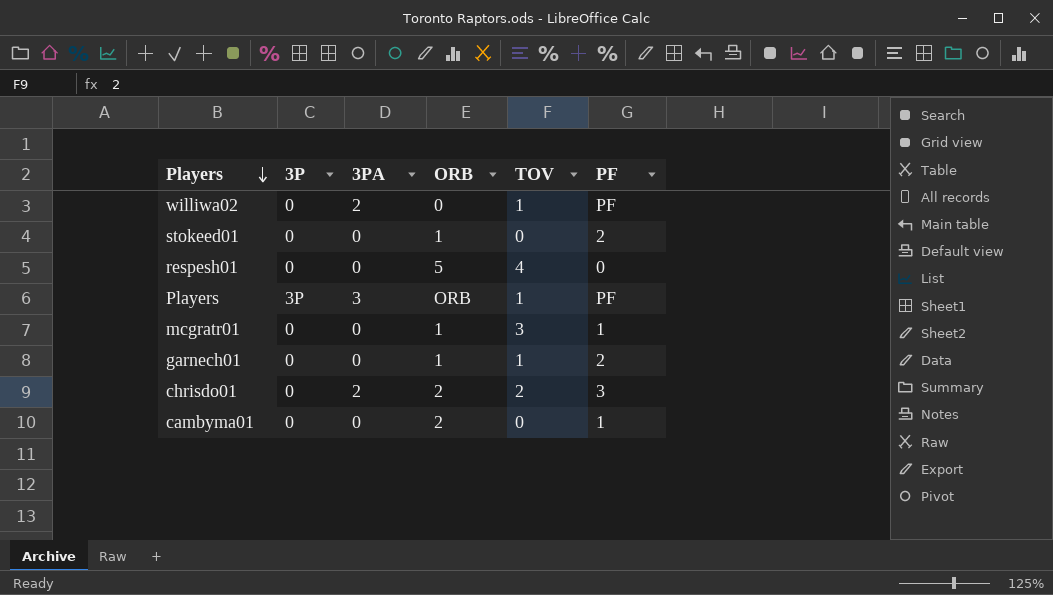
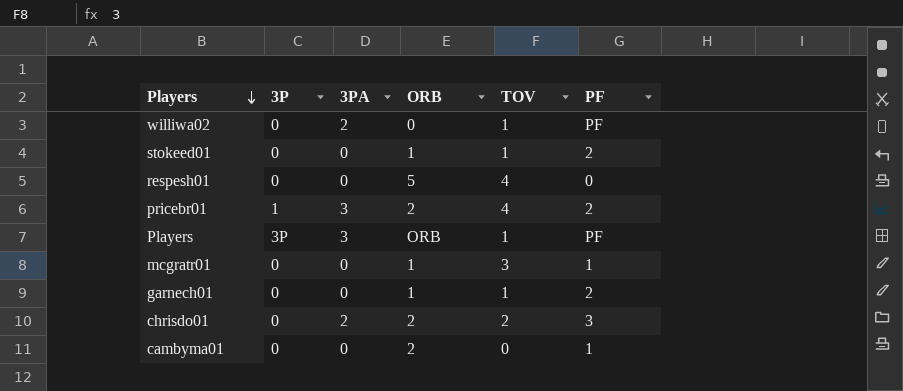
stokeed01 | TOV: 0 -> 1
row pricebr01: none -> 1 | 3 | 2 | 4 | 2

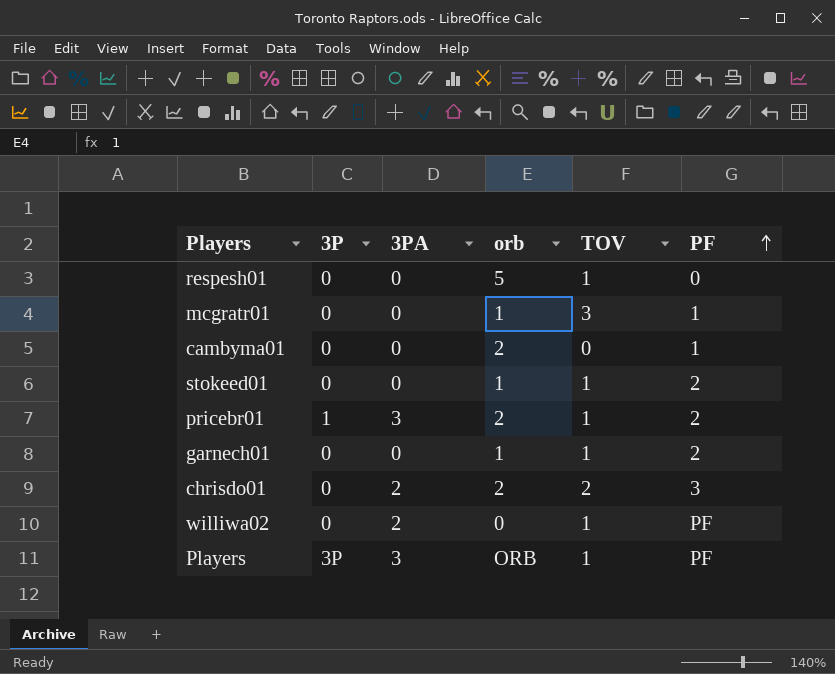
row order: Players descending -> PF ascending
column name: ORB -> orb
respesh01 | TOV: 4 -> 1
pricebr01 | TOV: 4 -> 1

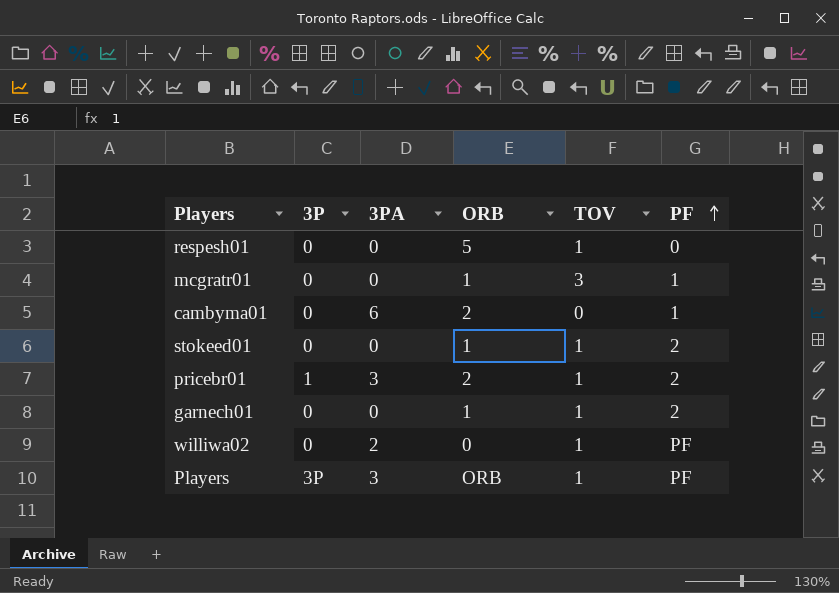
column name: orb -> ORB
row chrisdo01: 0 | 2 | 2 | 2 | 3 -> none
cambyma01 | 3PA: 0 -> 6

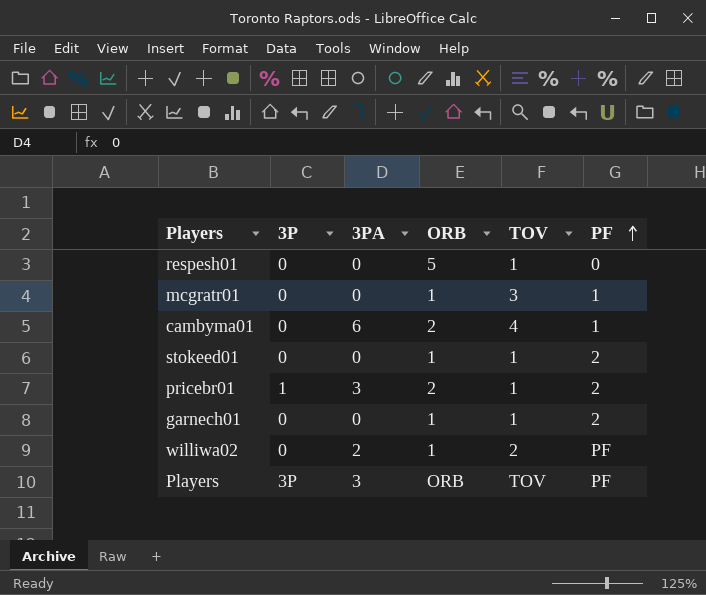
cambyma01 | TOV: 0 -> 4
williwa02 | ORB: 0 -> 1
williwa02 | TOV: 1 -> 2
Players | TOV: 1 -> TOV

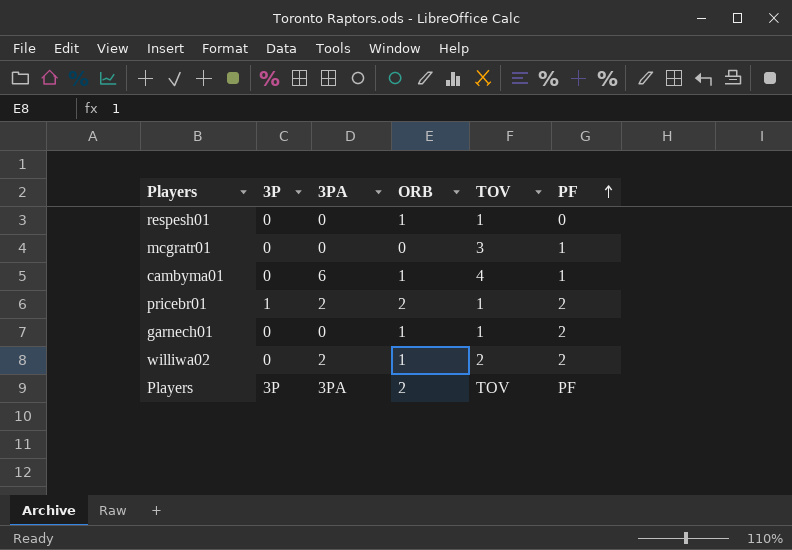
row stokeed01: 0 | 0 | 1 | 1 | 2 -> none
respesh01 | ORB: 5 -> 1
mcgratr01 | ORB: 1 -> 0
cambyma01 | ORB: 2 -> 1
pricebr01 | 3PA: 3 -> 2
williwa02 | PF: PF -> 2
Players | 3PA: 3 -> 3PA
Players | ORB: ORB -> 2

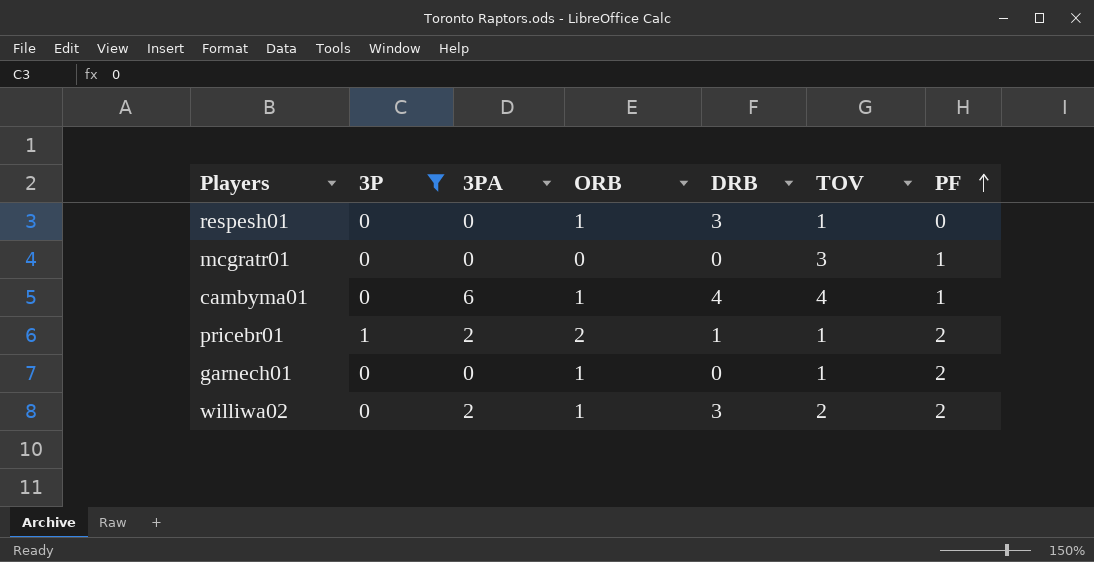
filter: none -> 3P != 3P
column DRB | position: none -> 5

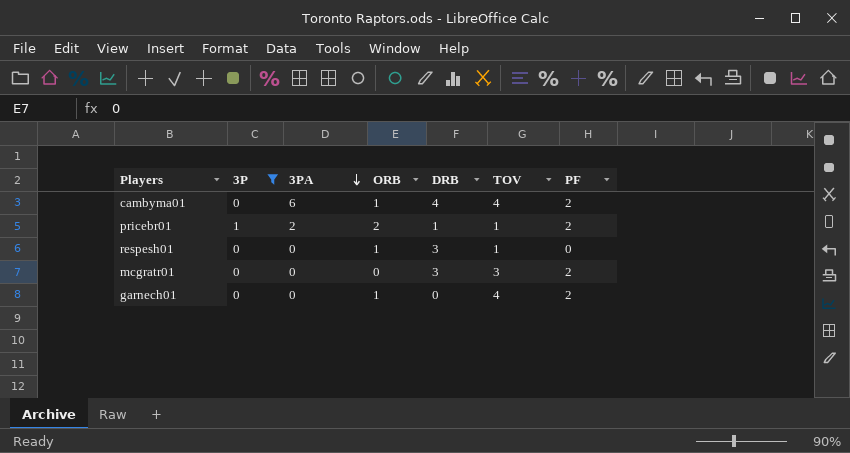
row order: PF ascending -> 3PA descending
row williwa02: 0 | 2 | 1 | 3 | 2 | 2 -> none
cambyma01 | PF: 1 -> 2
mcgratr01 | DRB: 0 -> 3
mcgratr01 | PF: 1 -> 2
garnech01 | TOV: 1 -> 4

